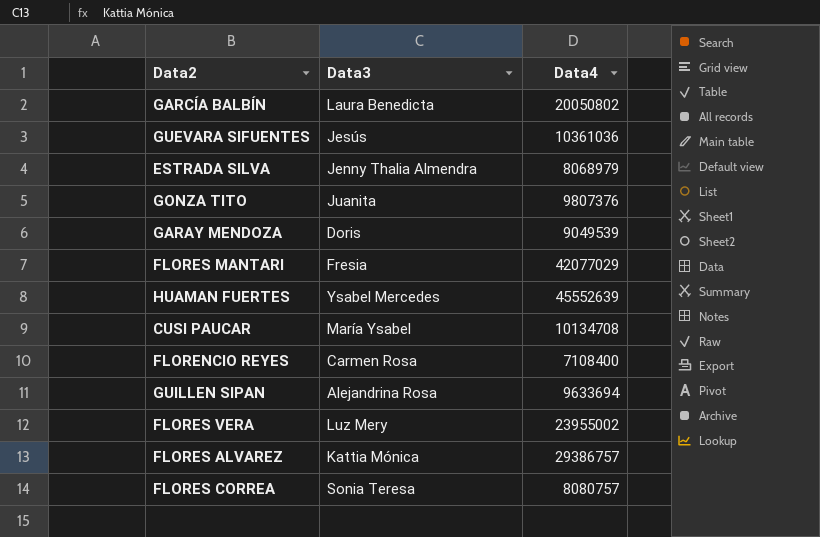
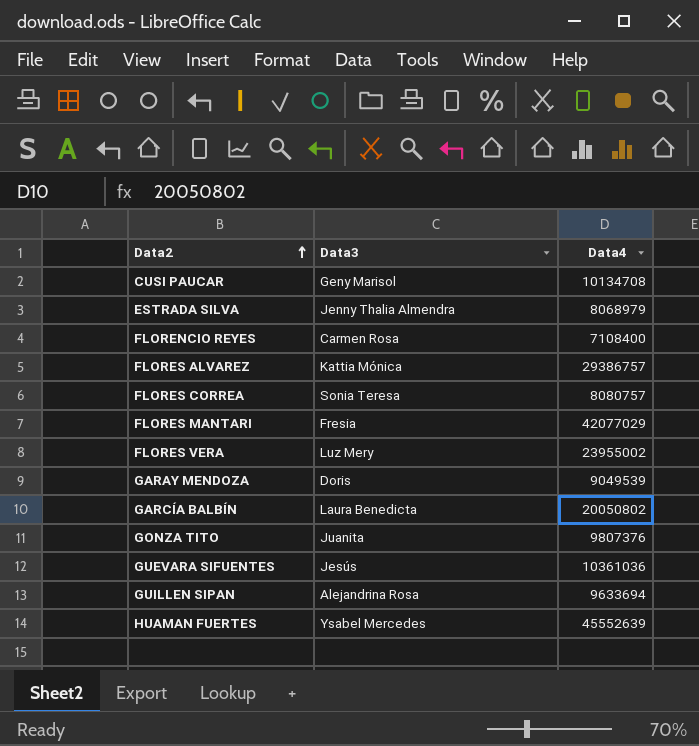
row order: none -> Data2 ascending
CUSI PAUCAR | Data3: María Ysabel -> Geny Marisol

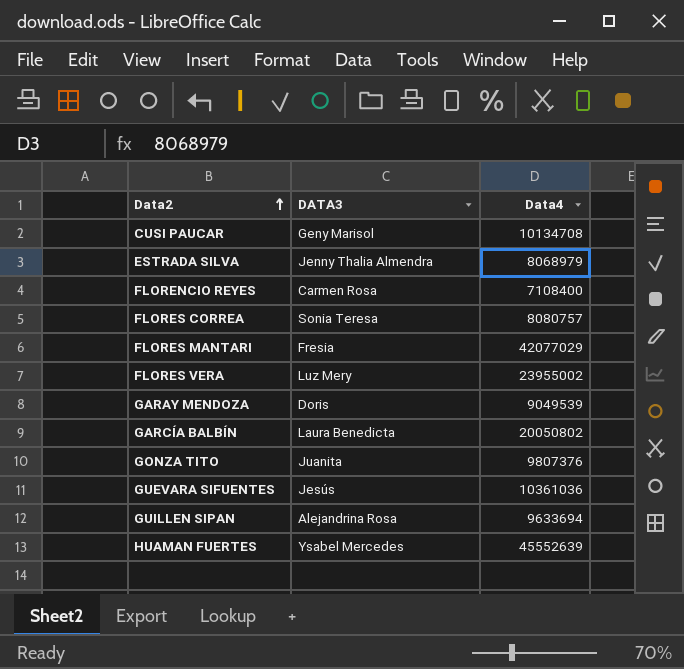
column name: Data3 -> DATA3
row FLORES ALVAREZ: Kattia Mónica | 29386757 -> none

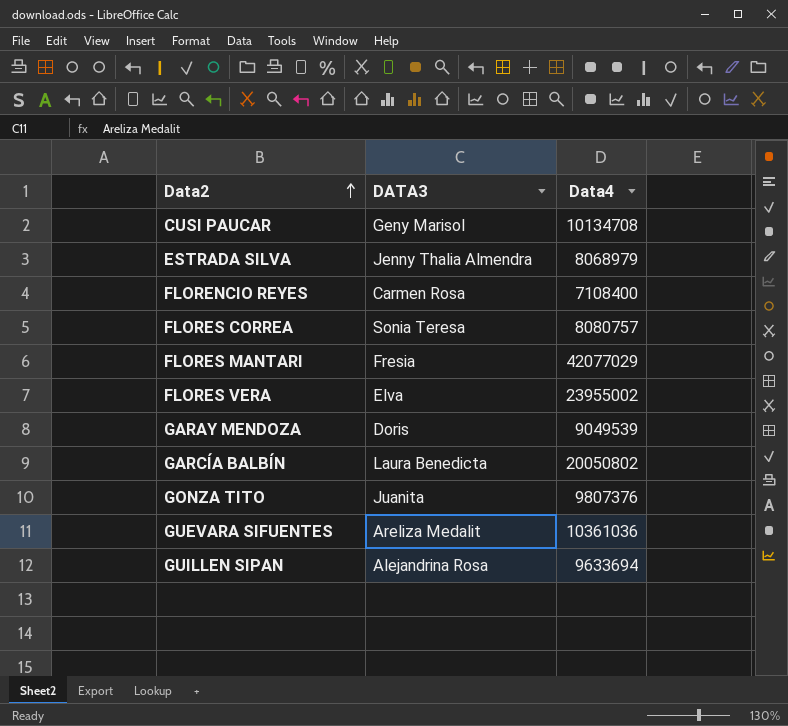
row HUAMAN FUERTES: Ysabel Mercedes | 45552639 -> none
FLORES VERA | DATA3: Luz Mery -> Elva
GUEVARA SIFUENTES | DATA3: Jesús -> Areliza Medalit

